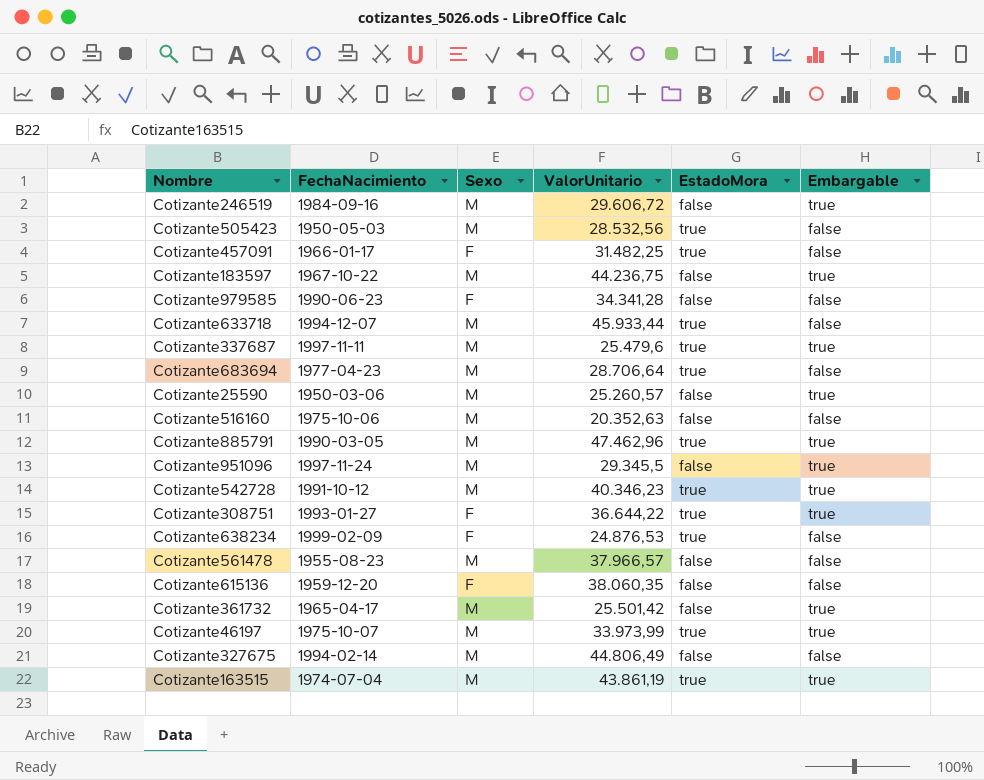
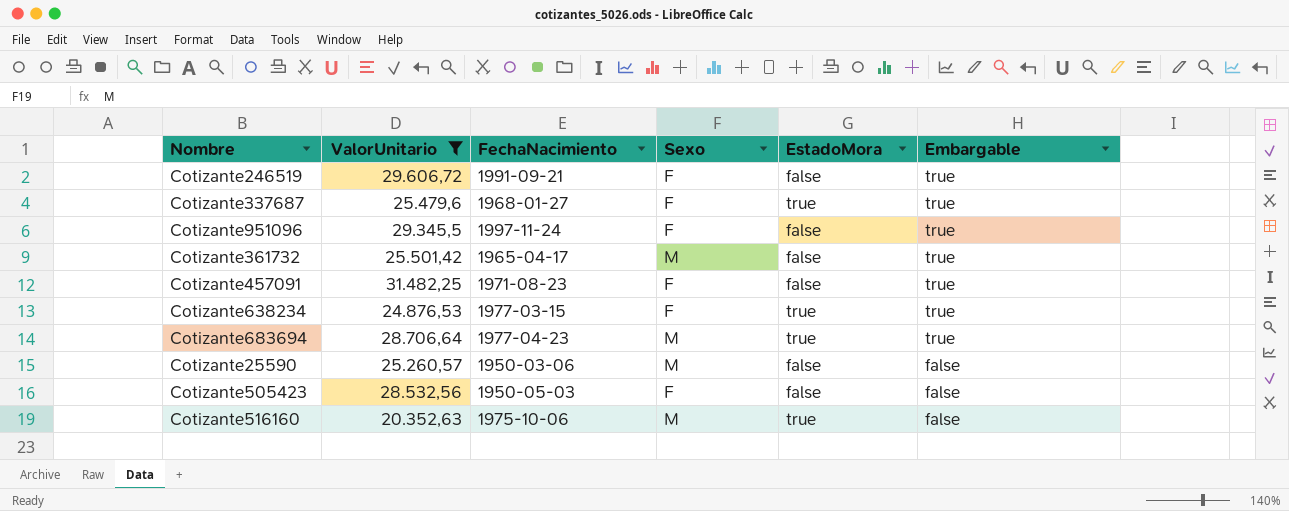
filter: none -> ValorUnitario <= 31.482,25
row order: none -> Embargable descending
column ValorUnitario | position: 4 -> 2
Cotizante246519 | FechaNacimiento: 1984-09-16 -> 1991-09-21
Cotizante246519 | Sexo: M -> F
Cotizante337687 | FechaNacimiento: 1997-11-11 -> 1968-01-27
Cotizante337687 | Sexo: M -> F
Cotizante951096 | Sexo: M -> F
Cotizante457091 | FechaNacimiento: 1966-01-17 -> 1971-08-23
Cotizante457091 | EstadoMora: true -> false
Cotizante457091 | Embargable: false -> true
Cotizante638234 | FechaNacimiento: 1999-02-09 -> 1977-03-15
Cotizante638234 | Embargable: false -> true
Cotizante683694 | Embargable: false -> true
Cotizante25590 | Embargable: true -> false
Cotizante505423 | Sexo: M -> F
Cotizante505423 | EstadoMora: true -> false
Cotizante516160 | EstadoMora: false -> true

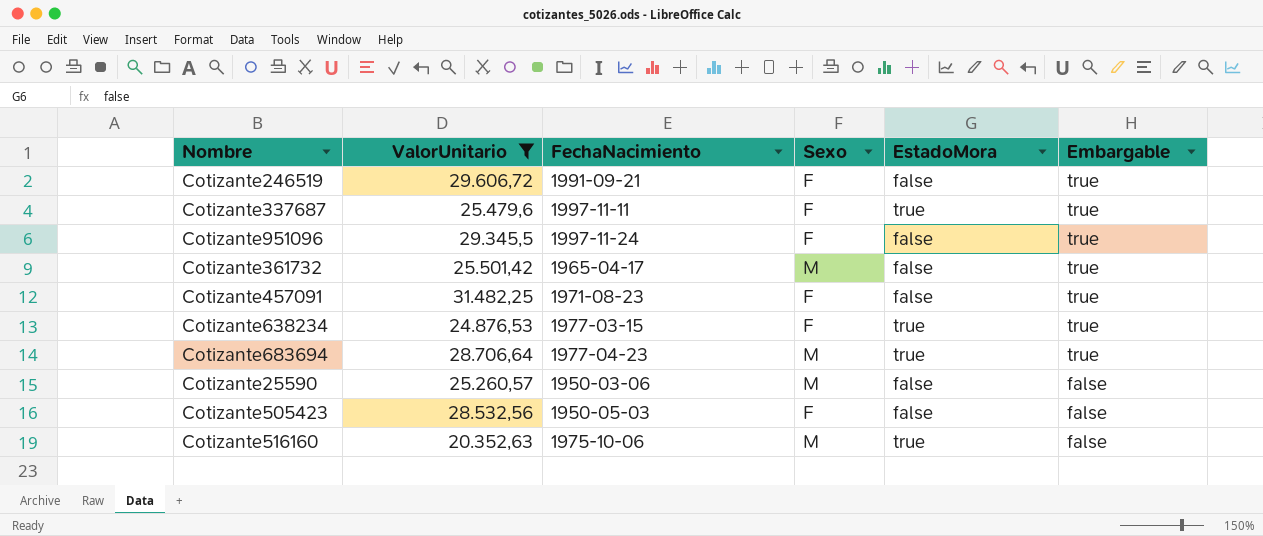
Cotizante337687 | FechaNacimiento: 1968-01-27 -> 1997-11-11

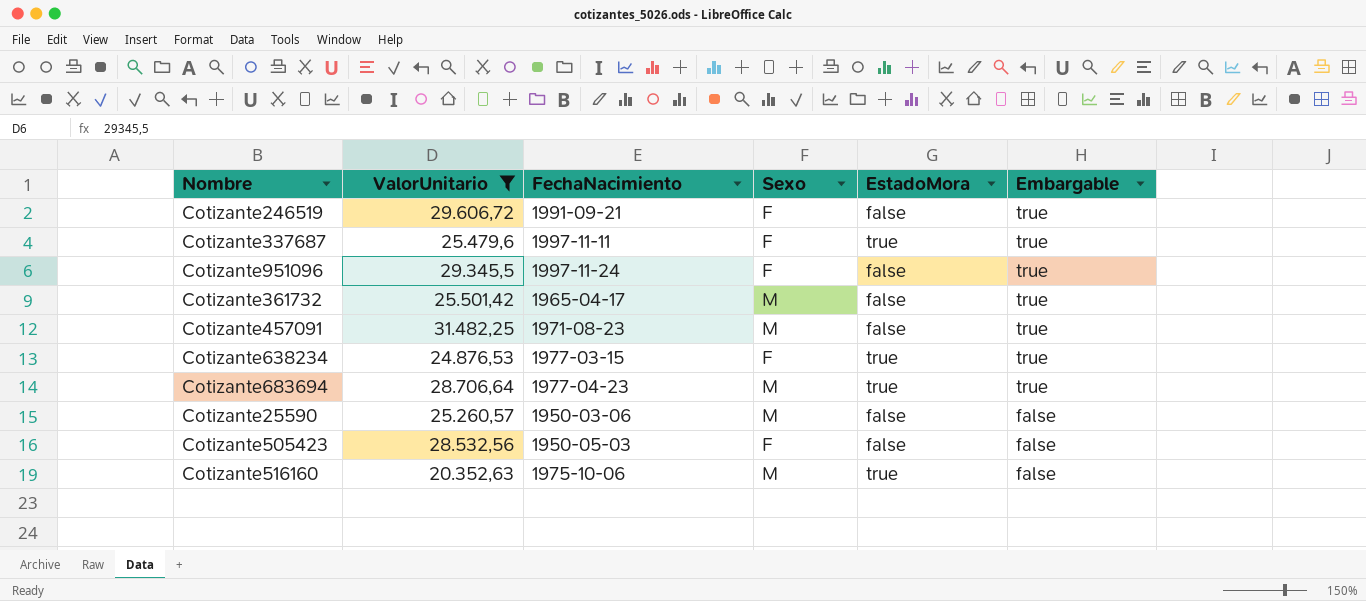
Cotizante457091 | Sexo: F -> M

